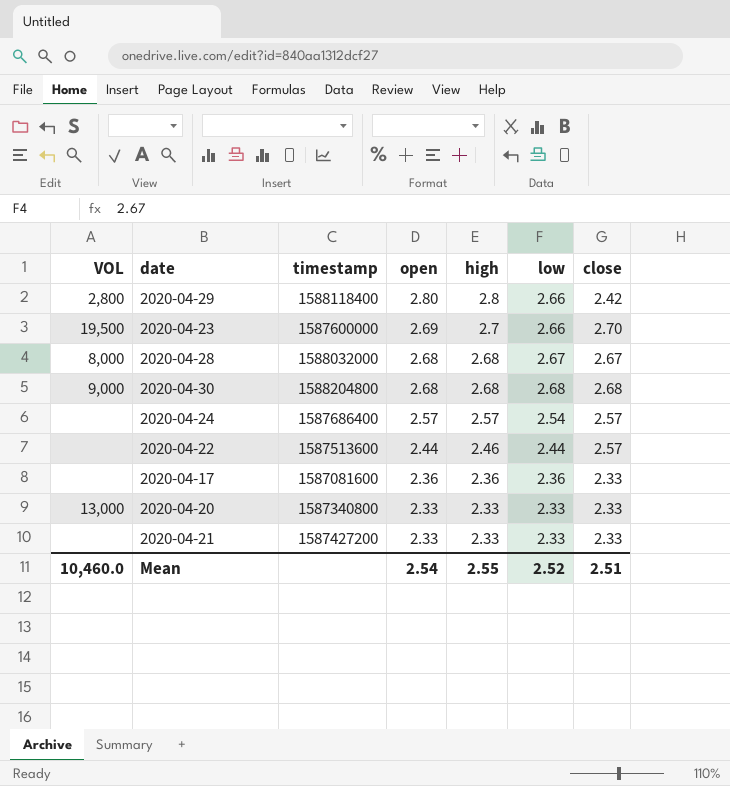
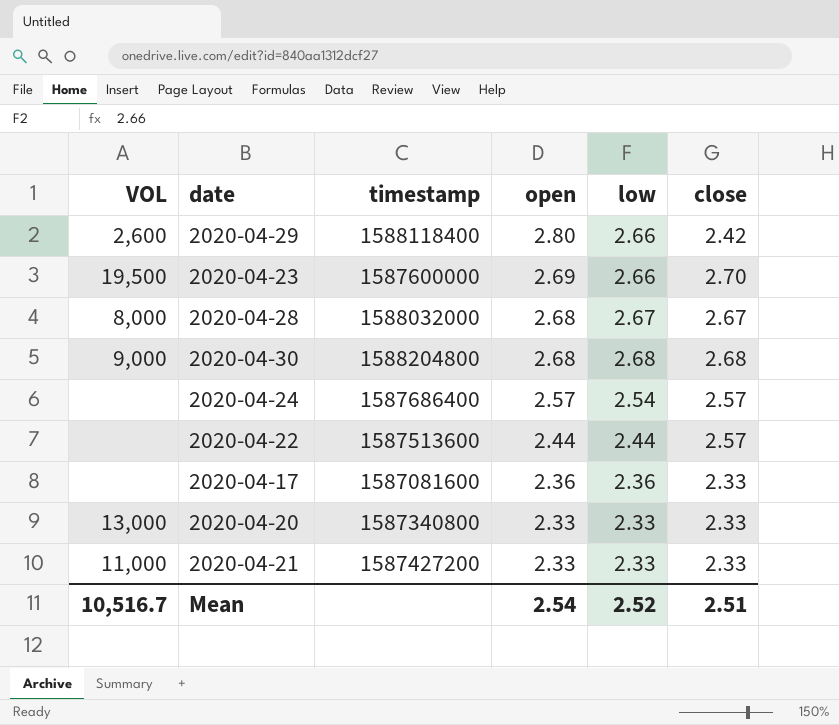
column high | position: 5 -> none
2020-04-29 | VOL: 2,800 -> 2,600
2020-04-21 | VOL: none -> 11,000
Mean | VOL: 10,460.0 -> 10,516.7

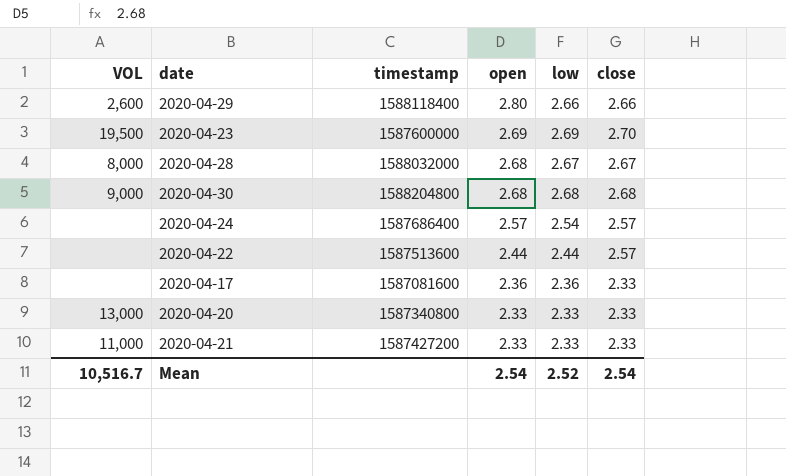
2020-04-29 | close: 2.42 -> 2.66
2020-04-23 | low: 2.66 -> 2.69
Mean | close: 2.51 -> 2.54

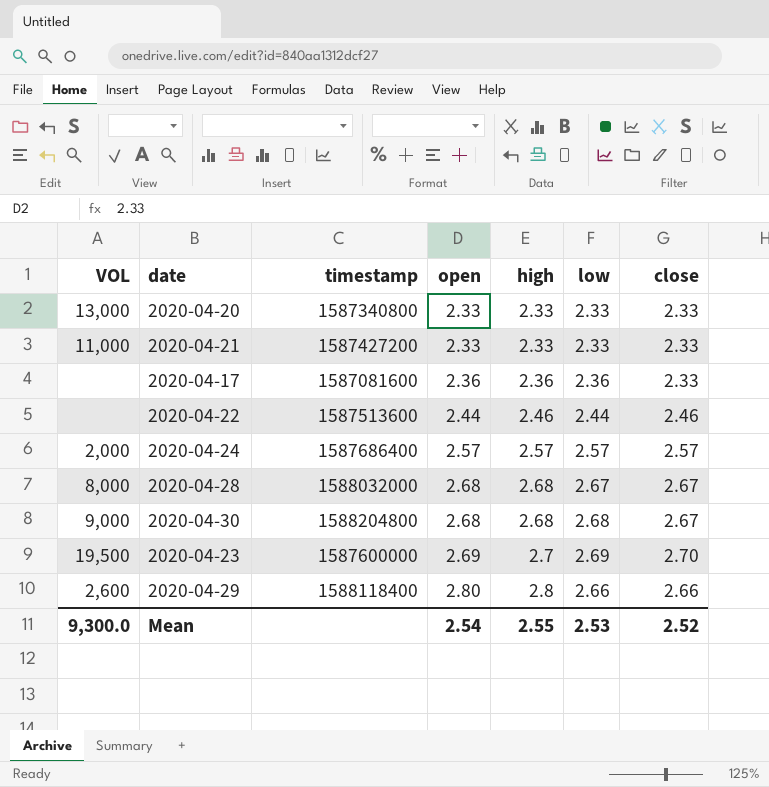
row order: open descending -> open ascending
column high | position: none -> 5
2020-04-22 | close: 2.57 -> 2.46
2020-04-24 | VOL: none -> 2,000
2020-04-24 | low: 2.54 -> 2.57
2020-04-30 | close: 2.68 -> 2.67
Mean | VOL: 10,516.7 -> 9,300.0
Mean | low: 2.52 -> 2.53
Mean | close: 2.54 -> 2.52

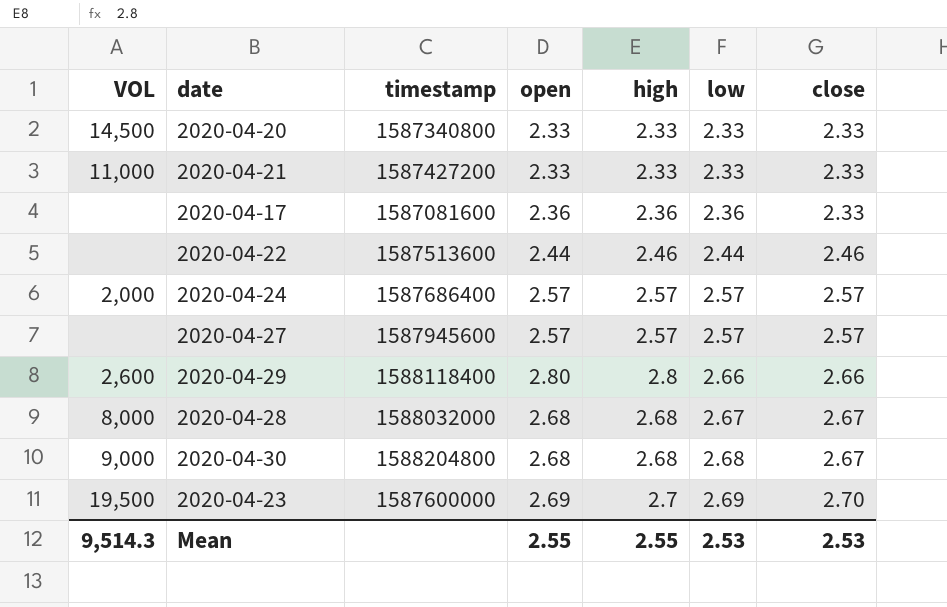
row order: open ascending -> low ascending
2020-04-20 | VOL: 13,000 -> 14,500
row 2020-04-27: none -> none | 1587945600 | 2.57 | 2.57 | 2.57 | 2.57
Mean | VOL: 9,300.0 -> 9,514.3
Mean | open: 2.54 -> 2.55
Mean | close: 2.52 -> 2.53

